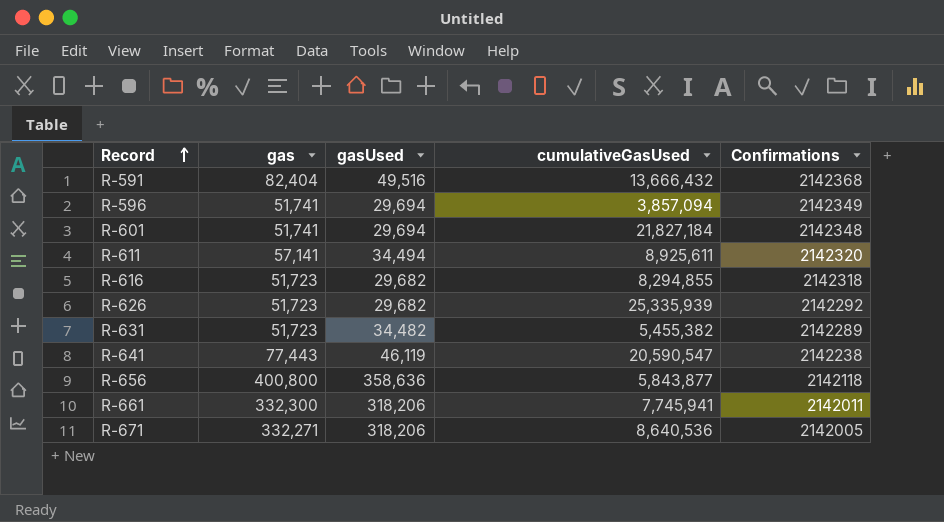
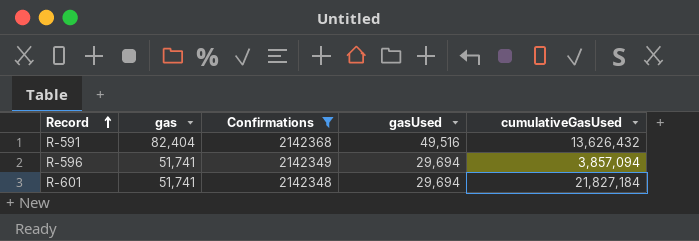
filter: none -> Confirmations >= 2142348
column Confirmations | position: 5 -> 3
R-591 | cumulativeGasUsed: 13,666,432 -> 13,626,432

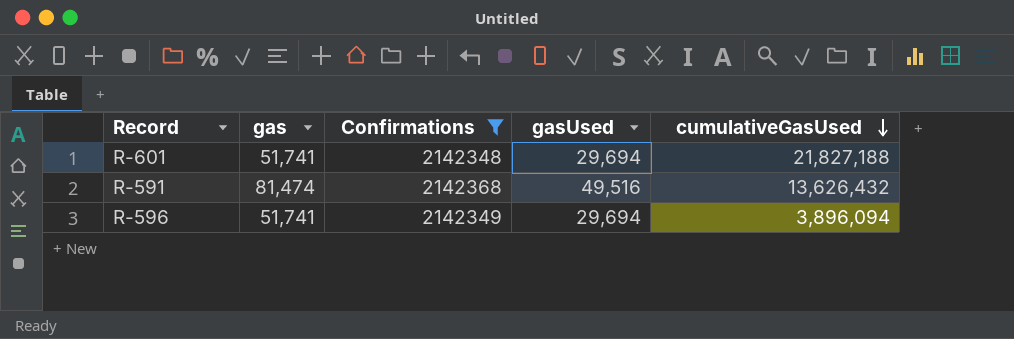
row order: Record ascending -> cumulativeGasUsed descending
R-601 | cumulativeGasUsed: 21,827,184 -> 21,827,188
R-591 | gas: 82,404 -> 81,474
R-596 | cumulativeGasUsed: 3,857,094 -> 3,896,094

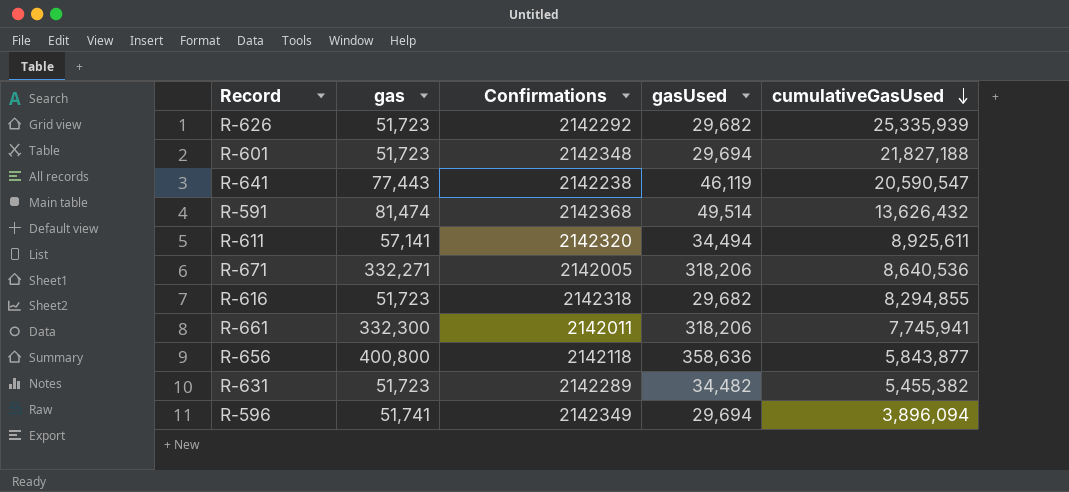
filter: Confirmations >= 2142348 -> none
R-601 | gas: 51,741 -> 51,723
R-591 | gasUsed: 49,516 -> 49,514

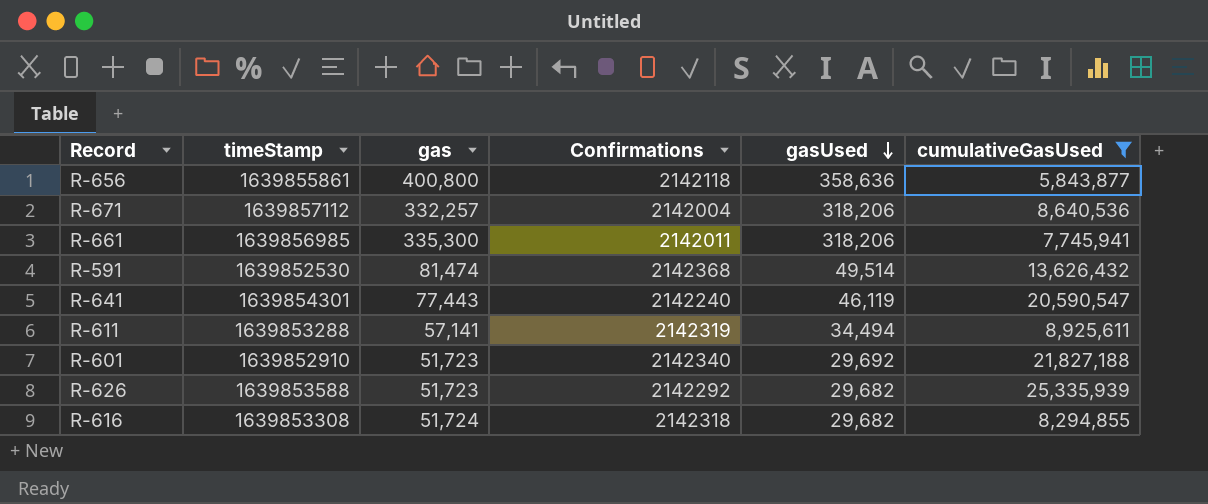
filter: none -> cumulativeGasUsed >= 5,843,877
row order: cumulativeGasUsed descending -> gasUsed descending
column timeStamp | position: none -> 2
R-671 | gas: 332,271 -> 332,257
R-671 | Confirmations: 2142005 -> 2142004
R-661 | gas: 332,300 -> 335,300
R-641 | Confirmations: 2142238 -> 2142240
R-611 | Confirmations: 2142320 -> 2142319
R-601 | Confirmations: 2142348 -> 2142340
R-601 | gasUsed: 29,694 -> 29,692
R-616 | gas: 51,723 -> 51,724

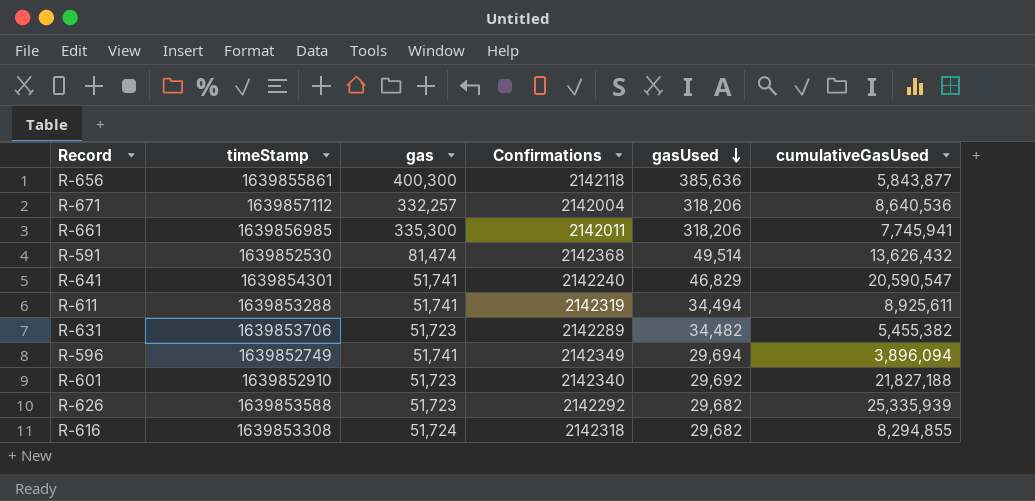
filter: cumulativeGasUsed >= 5,843,877 -> none
R-656 | gas: 400,800 -> 400,300
R-656 | gasUsed: 358,636 -> 385,636
R-641 | gas: 77,443 -> 51,741
R-641 | gasUsed: 46,119 -> 46,829
R-611 | gas: 57,141 -> 51,741

